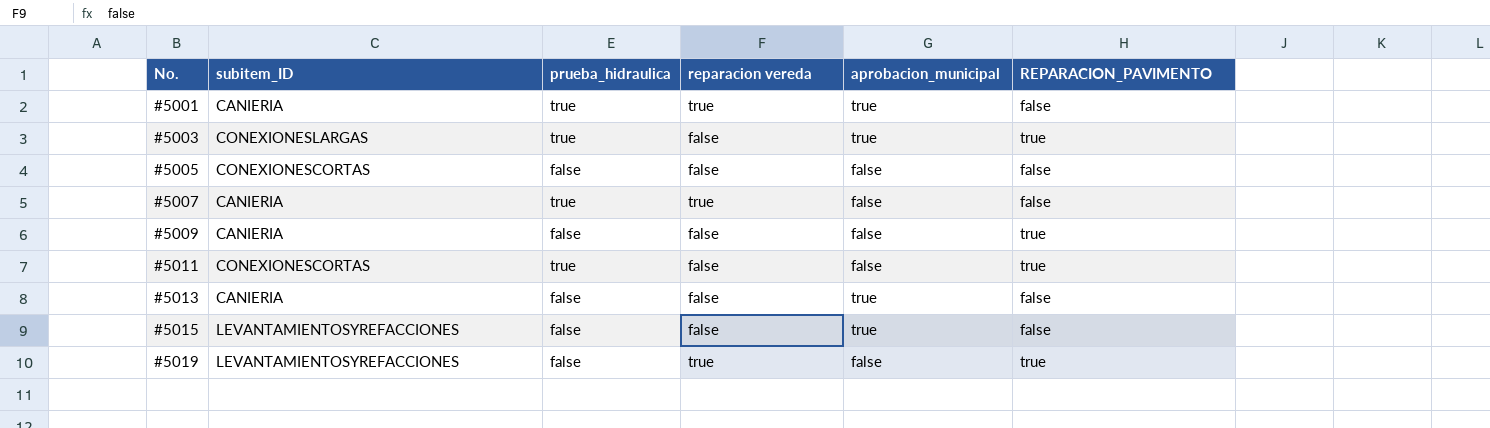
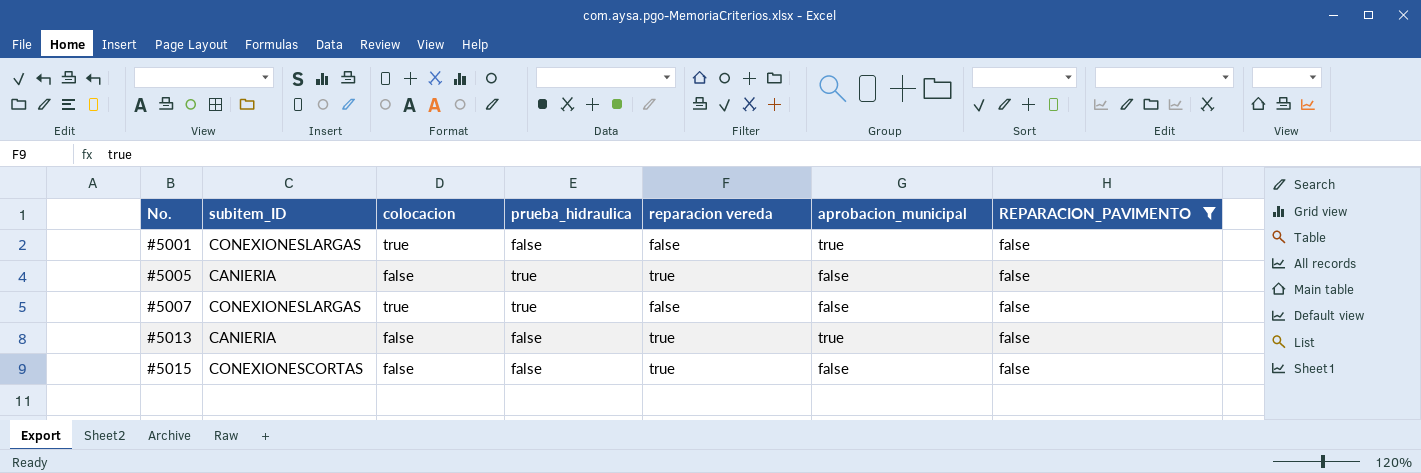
filter: none -> REPARACION_PAVIMENTO = false
column colocacion | position: none -> 3
#5001 | subitem_ID: CANIERIA -> CONEXIONESLARGAS
#5001 | prueba_hidraulica: true -> false
#5001 | reparacion vereda: true -> false
#5005 | subitem_ID: CONEXIONESCORTAS -> CANIERIA
#5005 | prueba_hidraulica: false -> true
#5005 | reparacion vereda: false -> true
#5007 | subitem_ID: CANIERIA -> CONEXIONESLARGAS
#5007 | reparacion vereda: true -> false
#5013 | reparacion vereda: false -> true
#5015 | subitem_ID: LEVANTAMIENTOSYREFACCIONES -> CONEXIONESCORTAS
#5015 | reparacion vereda: false -> true
#5015 | aprobacion_municipal: true -> false

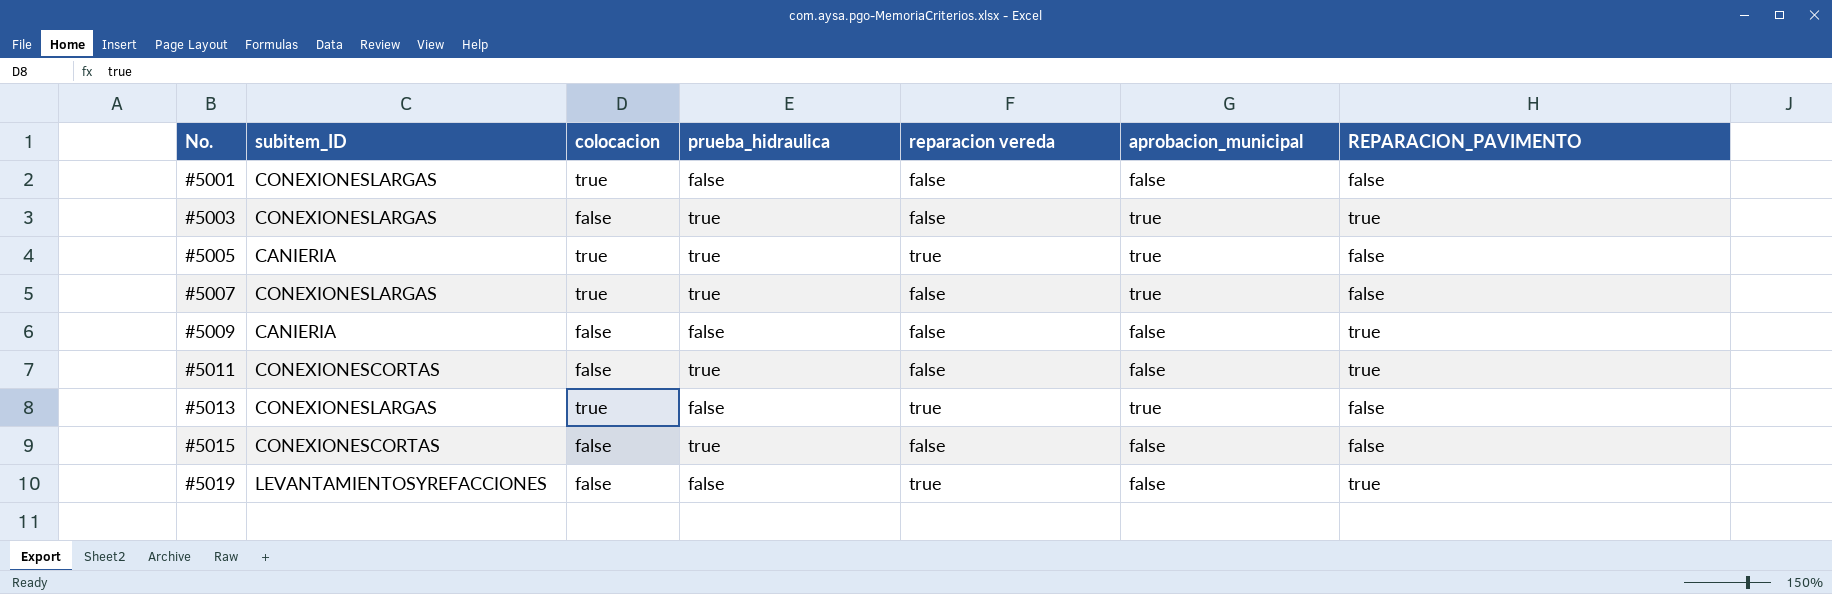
filter: REPARACION_PAVIMENTO = false -> none
#5001 | aprobacion_municipal: true -> false
#5005 | colocacion: false -> true
#5005 | aprobacion_municipal: false -> true
#5007 | aprobacion_municipal: false -> true
#5013 | subitem_ID: CANIERIA -> CONEXIONESLARGAS
#5013 | colocacion: false -> true
#5015 | prueba_hidraulica: false -> true
#5015 | reparacion vereda: true -> false

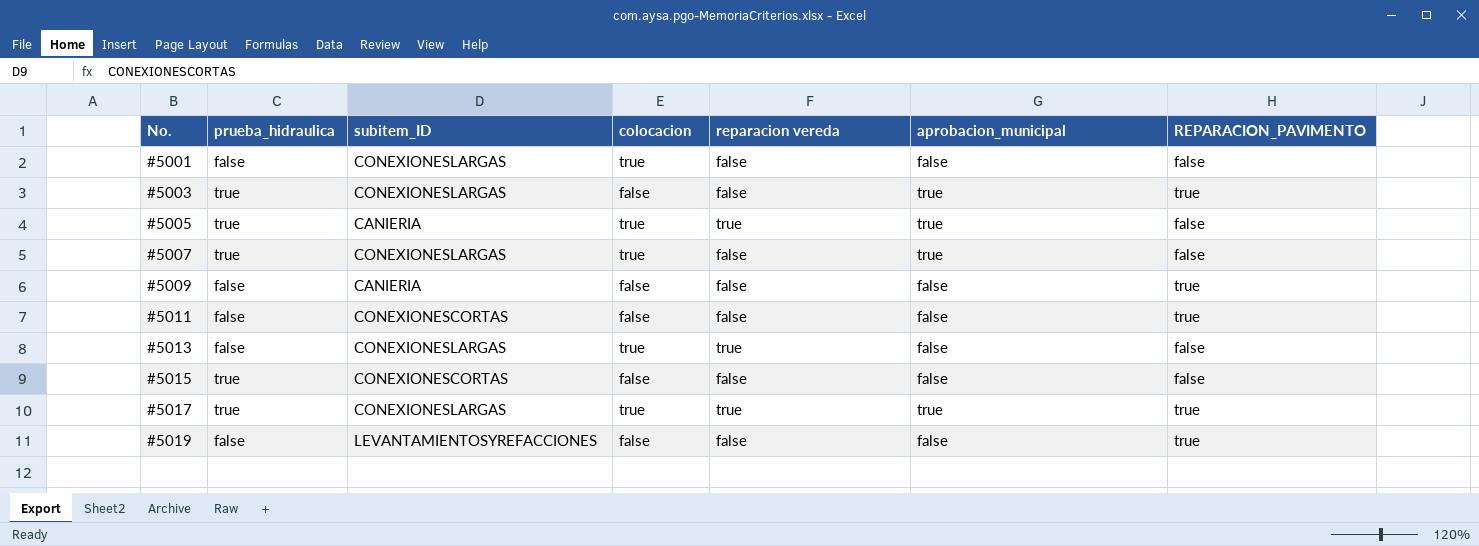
column prueba_hidraulica | position: 4 -> 2
#5011 | prueba_hidraulica: true -> false
#5013 | aprobacion_municipal: true -> false
row #5017: none -> true | CONEXIONESLARGAS | true | true | true | true
#5019 | reparacion vereda: true -> false

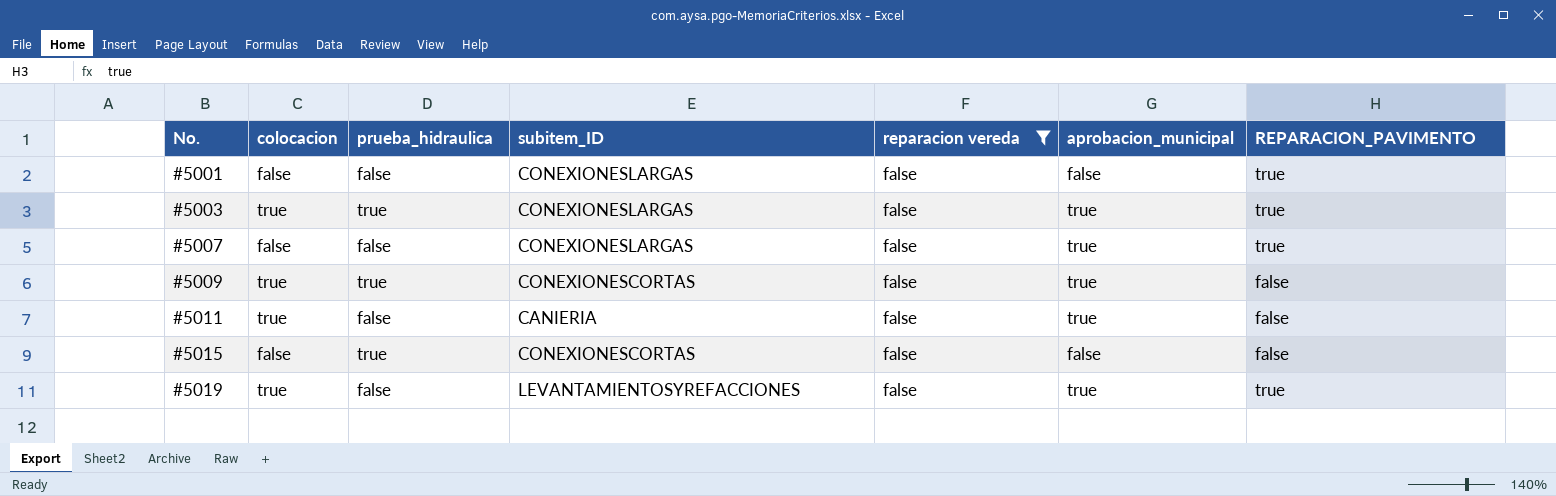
filter: none -> reparacion vereda = false
column colocacion | position: 4 -> 2
#5001 | colocacion: true -> false
#5001 | REPARACION_PAVIMENTO: false -> true
#5003 | colocacion: false -> true
#5007 | colocacion: true -> false
#5007 | prueba_hidraulica: true -> false
#5007 | REPARACION_PAVIMENTO: false -> true
#5009 | colocacion: false -> true
#5009 | prueba_hidraulica: false -> true
#5009 | subitem_ID: CANIERIA -> CONEXIONESCORTAS
#5009 | aprobacion_municipal: false -> true
#5009 | REPARACION_PAVIMENTO: true -> false
#5011 | colocacion: false -> true
#5011 | subitem_ID: CONEXIONESCORTAS -> CANIERIA
#5011 | aprobacion_municipal: false -> true
#5011 | REPARACION_PAVIMENTO: true -> false
#5019 | colocacion: false -> true
#5019 | aprobacion_municipal: false -> true

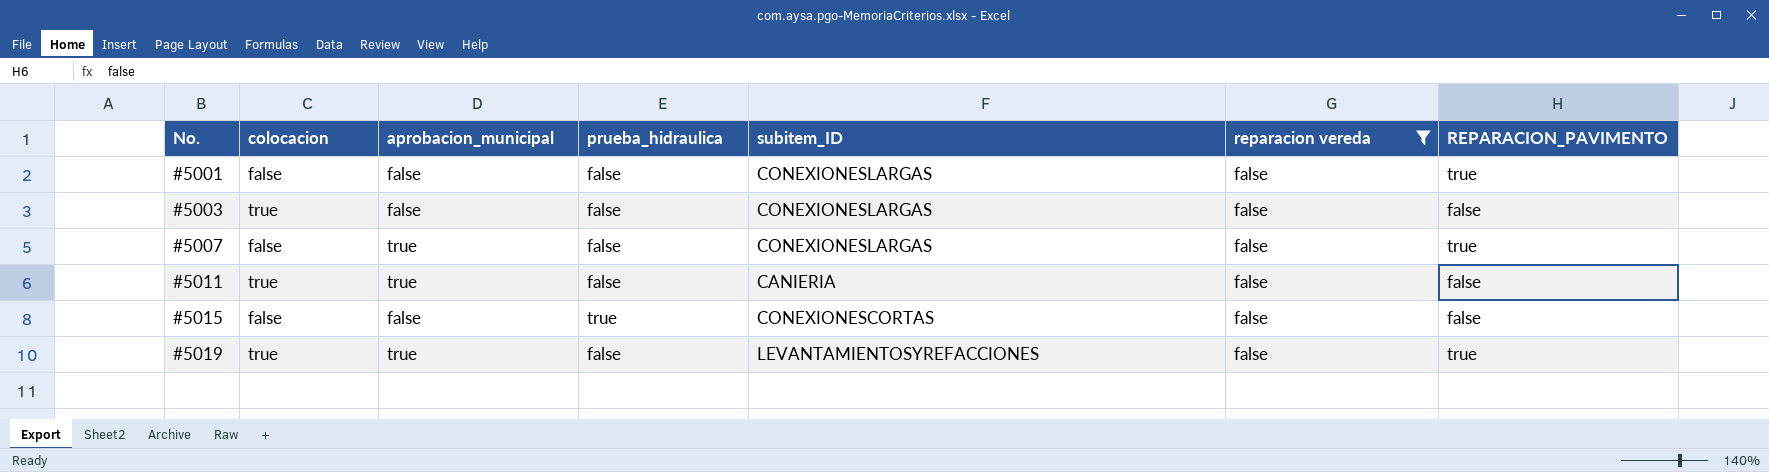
column aprobacion_municipal | position: 6 -> 3
row #5009: true | true | CONEXIONESCORTAS | false | true | false -> none
#5003 | aprobacion_municipal: true -> false
#5003 | prueba_hidraulica: true -> false
#5003 | REPARACION_PAVIMENTO: true -> false

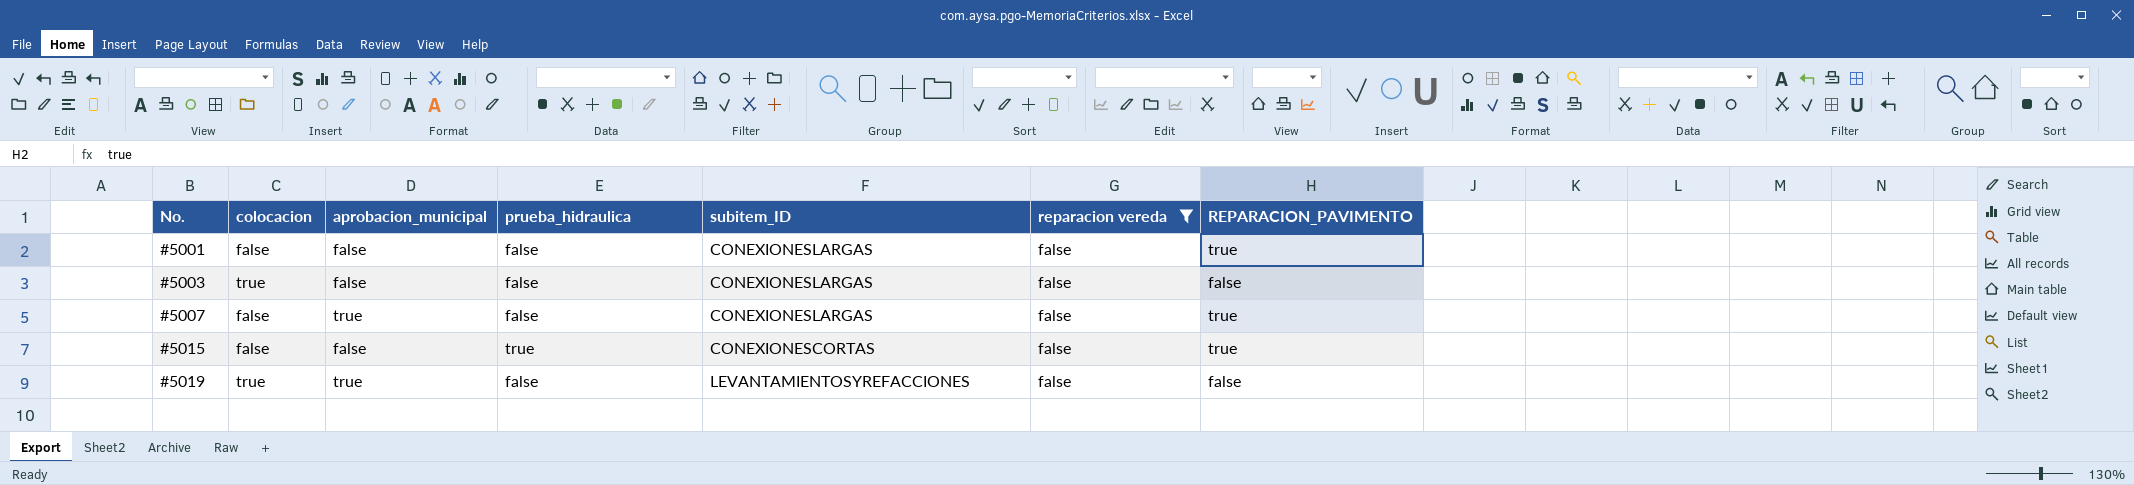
row #5011: true | true | false | CANIERIA | false | false -> none
#5015 | REPARACION_PAVIMENTO: false -> true
#5019 | REPARACION_PAVIMENTO: true -> false

